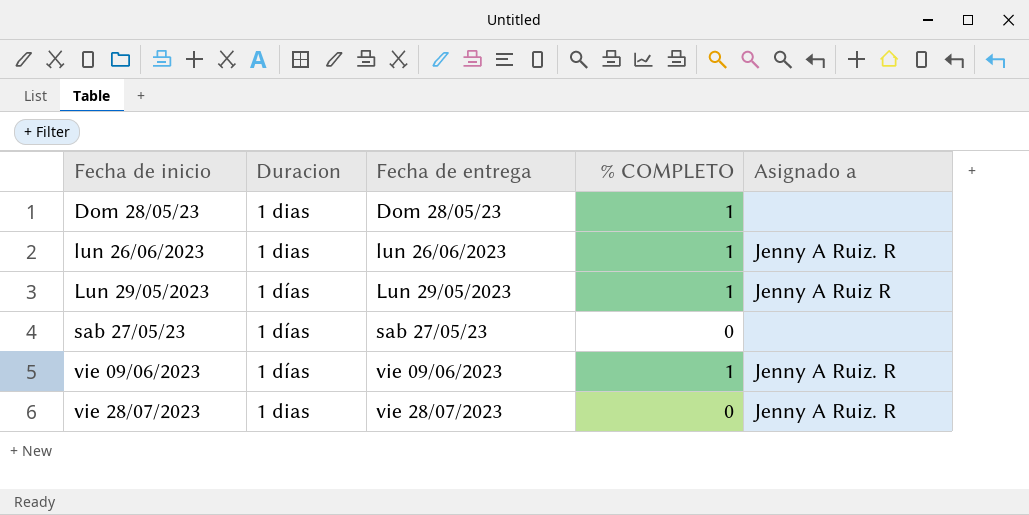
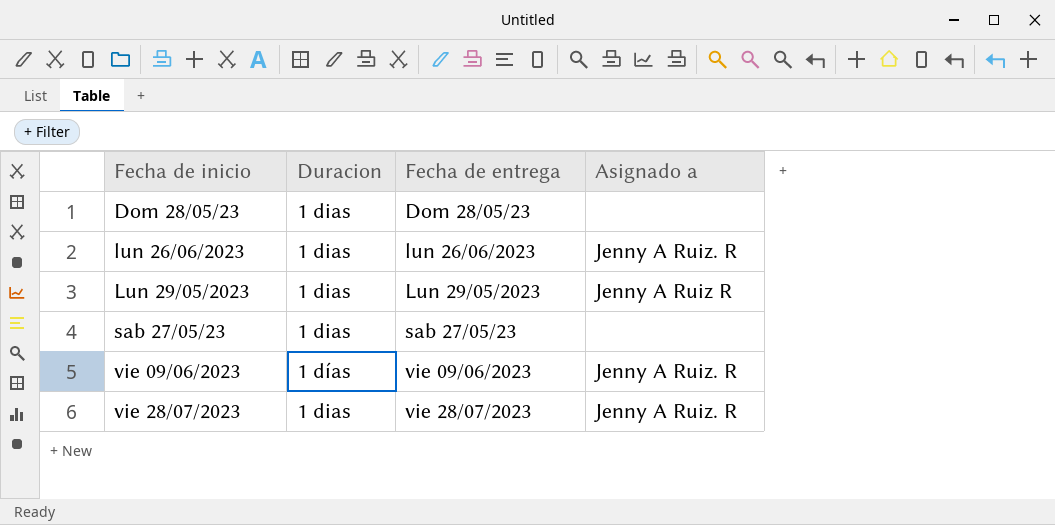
column % COMPLETO | position: 4 -> none
Lun 29/05/2023 | Duracion: 1 días -> 1 dias
sab 27/05/23 | Duracion: 1 días -> 1 dias

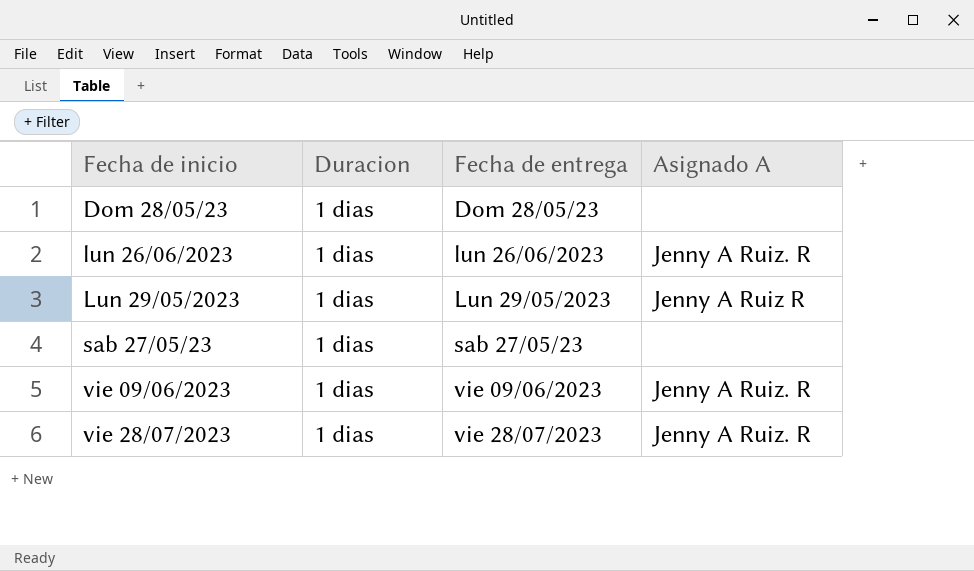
column name: Asignado a -> Asignado A
vie 09/06/2023 | Duracion: 1 días -> 1 dias

